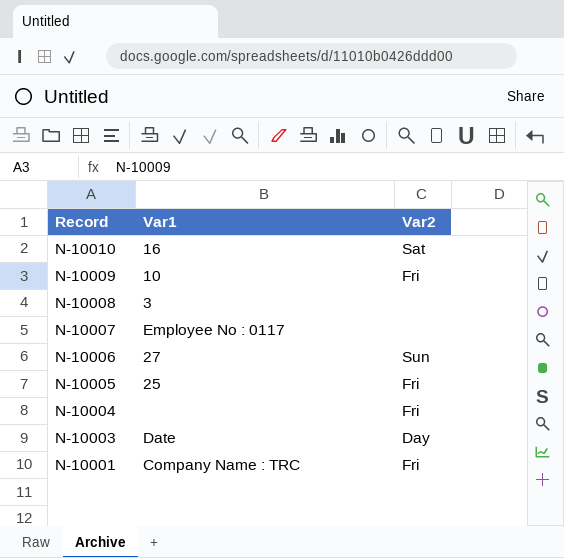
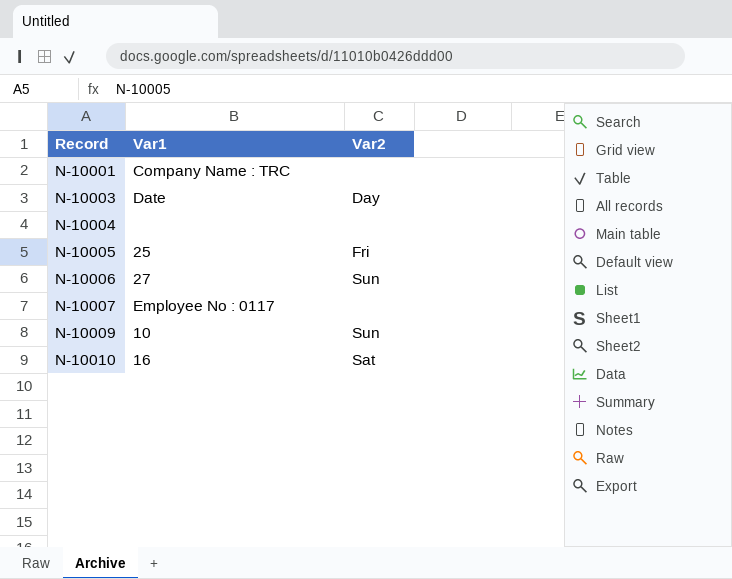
row order: Record descending -> Record ascending
row N-10008: 3 | none -> none
N-10001 | Var2: Fri -> none
N-10004 | Var2: Fri -> none
N-10009 | Var2: Fri -> Sun

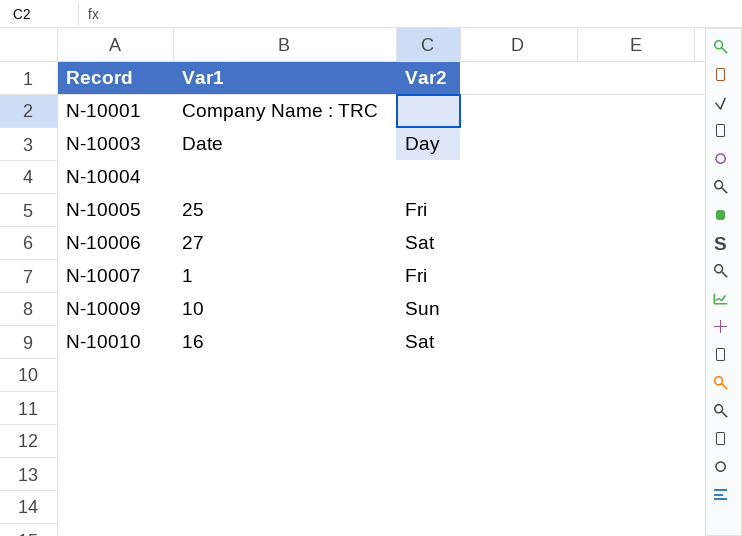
N-10006 | Var2: Sun -> Sat
N-10007 | Var1: Employee No : 0117 -> 1
N-10007 | Var2: none -> Fri

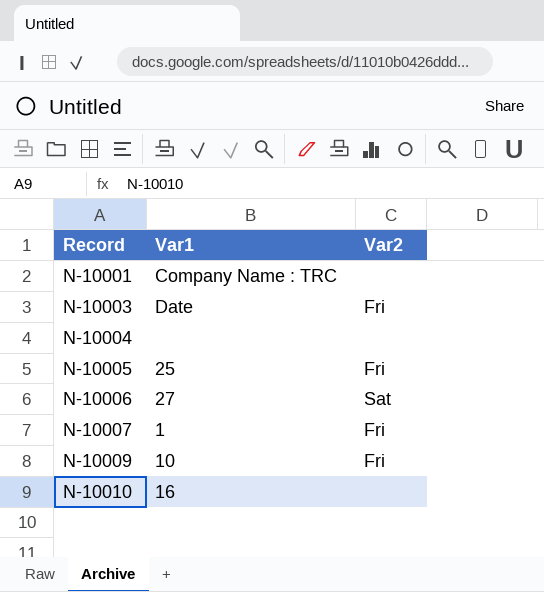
N-10003 | Var2: Day -> Fri
N-10009 | Var2: Sun -> Fri
N-10010 | Var2: Sat -> none

